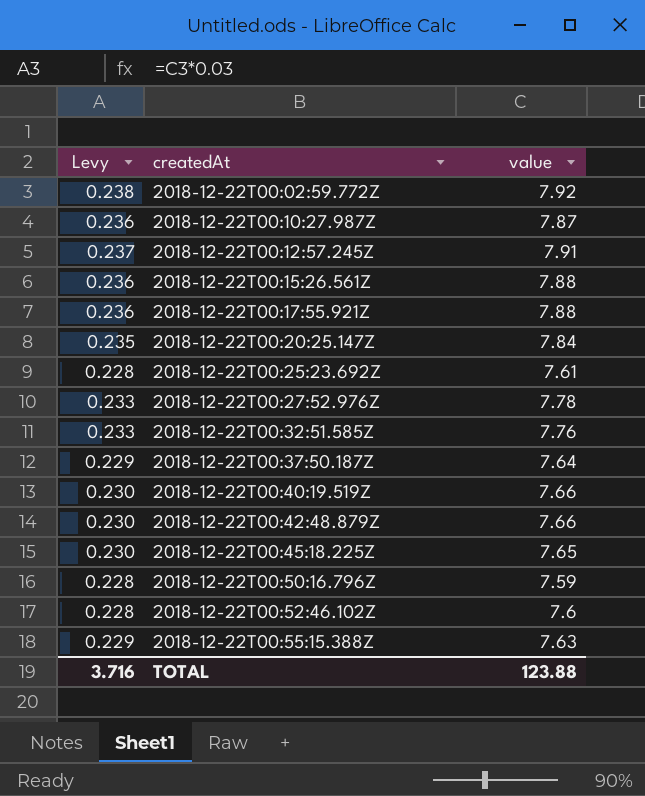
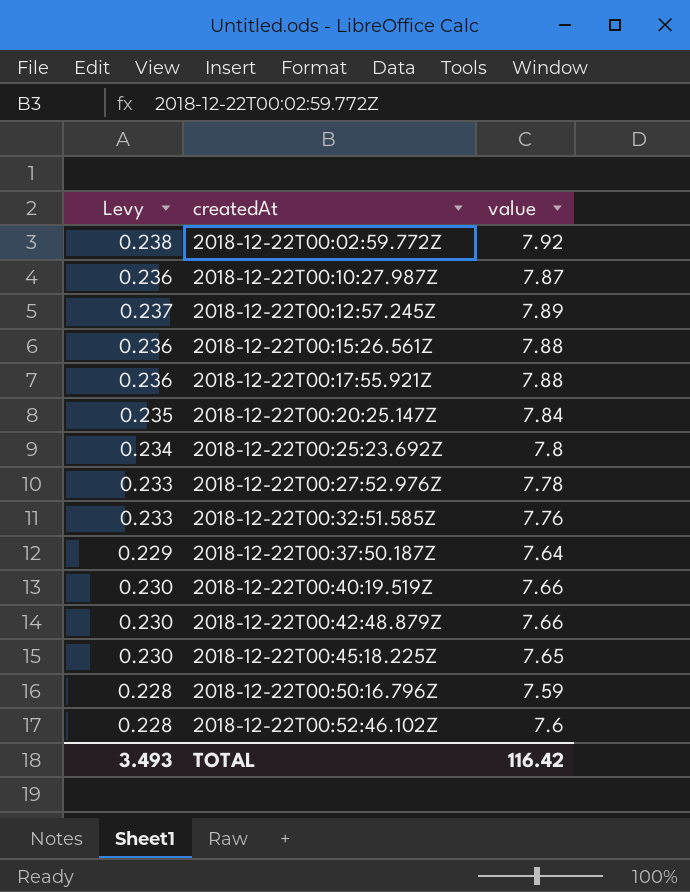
row 2018-12-22T00:55:15.388Z: 0.229 | 7.63 -> none
2018-12-22T00:12:57.245Z | value: 7.91 -> 7.89
2018-12-22T00:25:23.692Z | Levy: 0.228 -> 0.234
2018-12-22T00:25:23.692Z | value: 7.61 -> 7.8
TOTAL | Levy: 3.716 -> 3.493
TOTAL | value: 123.88 -> 116.42

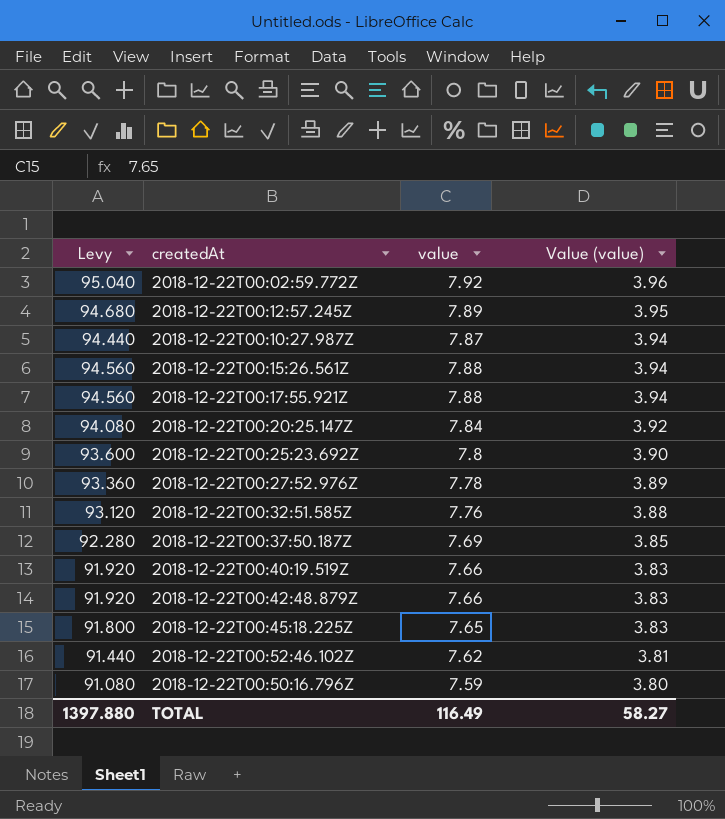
row order: createdAt ascending -> Value (value) descending
column Levy | formula: [value] * 0.03 -> [value] * 12
column Value (value) | formula: none -> [value] * 0.5
2018-12-22T00:37:50.187Z | value: 7.64 -> 7.69
2018-12-22T00:52:46.102Z | value: 7.6 -> 7.62
TOTAL | Levy: 3.493 -> 1397.880
TOTAL | value: 116.42 -> 116.49

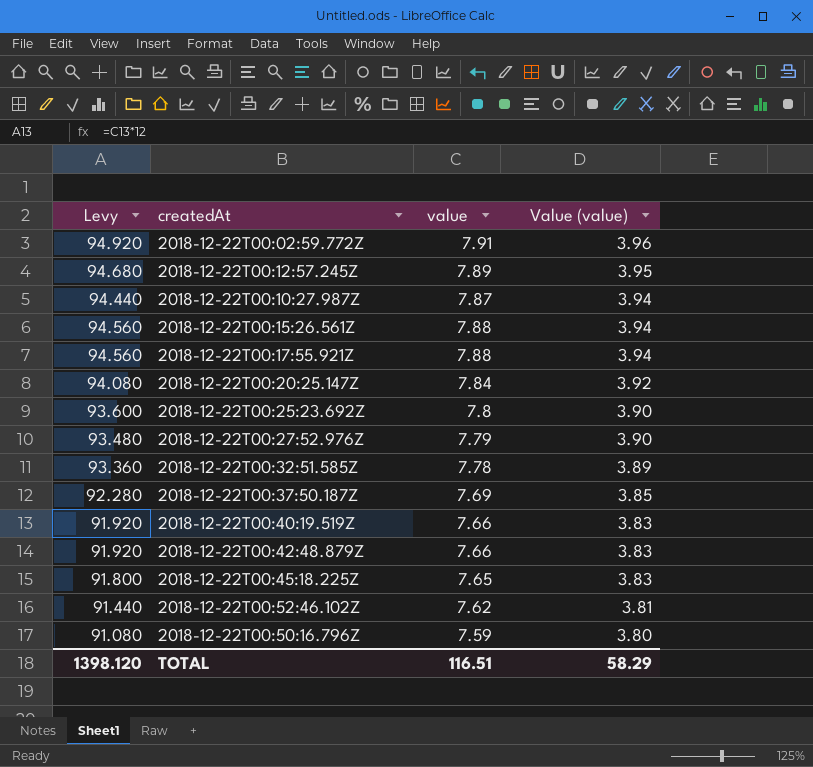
2018-12-22T00:02:59.772Z | Levy: 95.040 -> 94.920
2018-12-22T00:02:59.772Z | value: 7.92 -> 7.91
2018-12-22T00:27:52.976Z | Levy: 93.360 -> 93.480
2018-12-22T00:27:52.976Z | value: 7.78 -> 7.79
2018-12-22T00:27:52.976Z | Value (value): 3.89 -> 3.90
2018-12-22T00:32:51.585Z | Levy: 93.120 -> 93.360
2018-12-22T00:32:51.585Z | value: 7.76 -> 7.78
2018-12-22T00:32:51.585Z | Value (value): 3.88 -> 3.89
TOTAL | Levy: 1397.880 -> 1398.120
TOTAL | value: 116.49 -> 116.51
TOTAL | Value (value): 58.27 -> 58.29

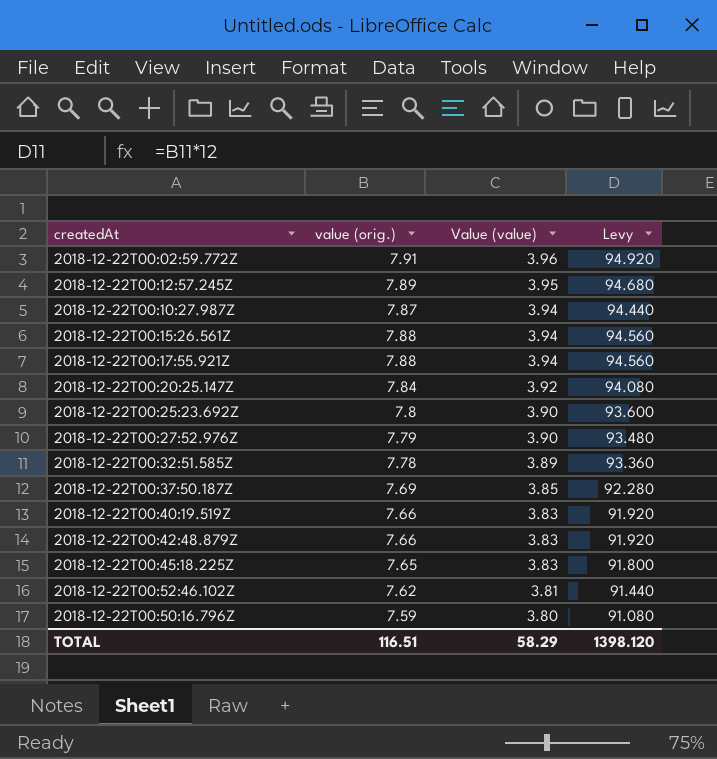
column name: value -> value (orig.)
column Levy | position: 1 -> 4

